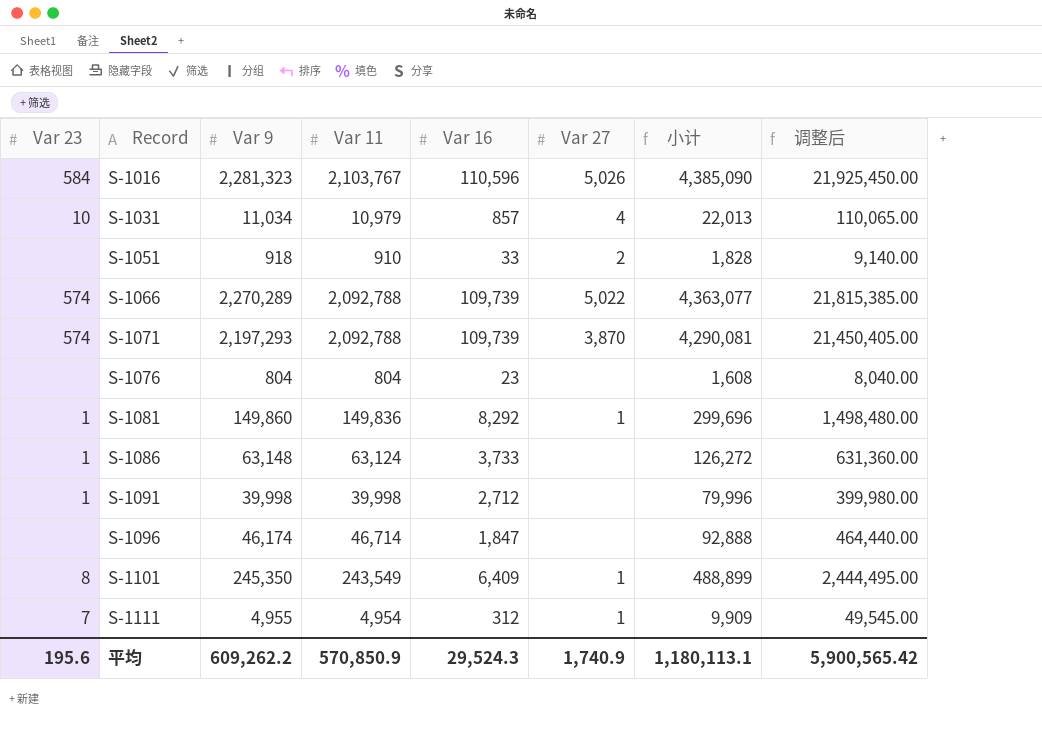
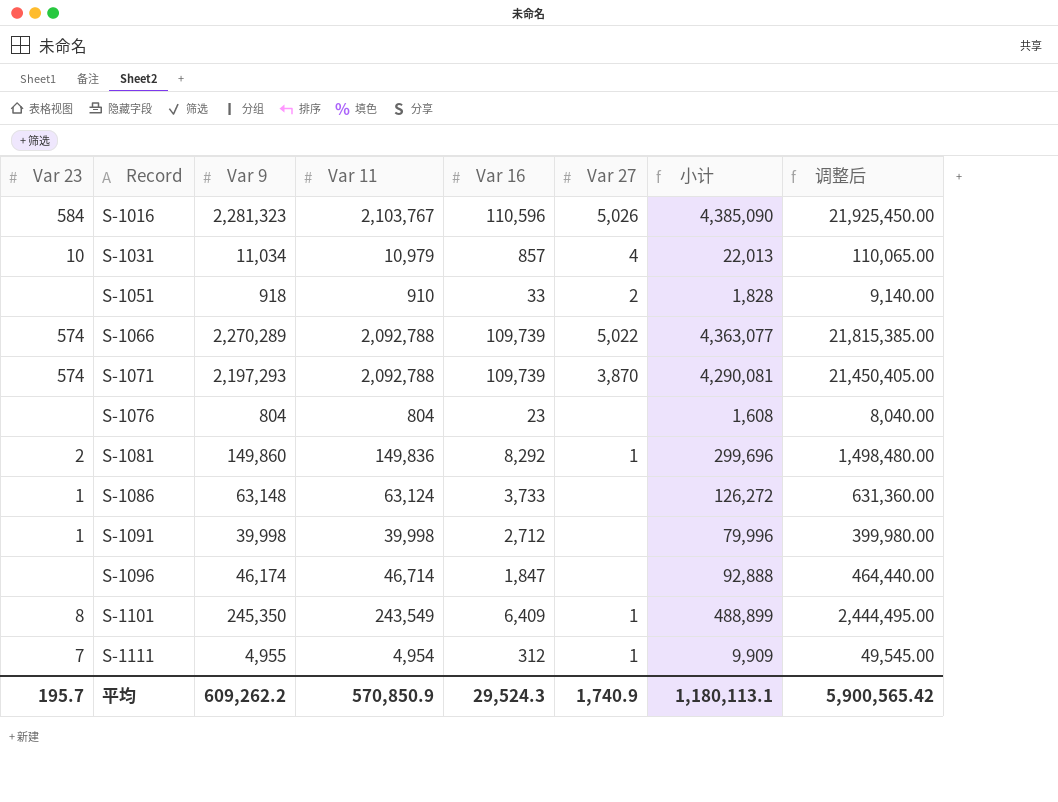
S-1081 | Var 23: 1 -> 2
平均 | Var 23: 195.6 -> 195.7

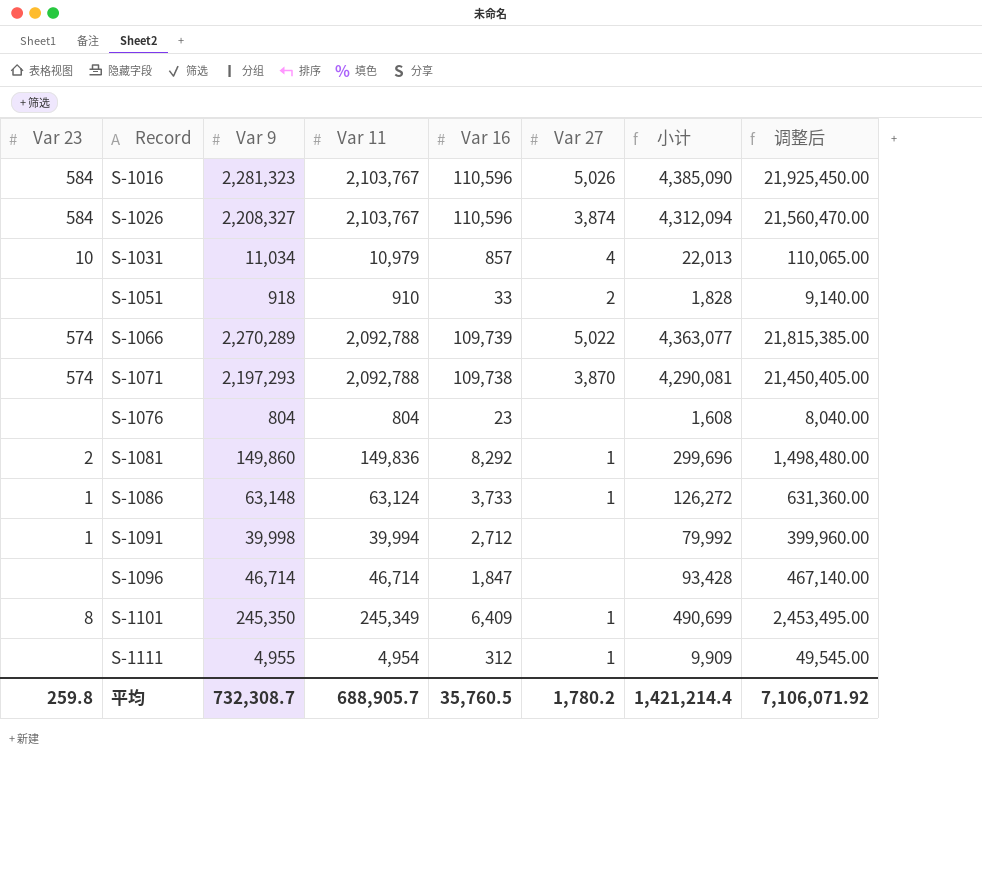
row S-1026: none -> 584 | 2,208,327 | 2,103,767 | 110,596 | 3,874 | 4,312,094 | 21,560,470.00
S-1071 | Var 16: 109,739 -> 109,738
S-1086 | Var 27: none -> 1
S-1091 | Var 11: 39,998 -> 39,994
S-1091 | 小计: 79,996 -> 79,992
S-1091 | 调整后: 399,980.00 -> 399,960.00
S-1096 | Var 9: 46,174 -> 46,714
S-1096 | 小计: 92,888 -> 93,428
S-1096 | 调整后: 464,440.00 -> 467,140.00
S-1101 | Var 11: 243,549 -> 245,349
S-1101 | 小计: 488,899 -> 490,699
S-1101 | 调整后: 2,444,495.00 -> 2,453,495.00
S-1111 | Var 23: 7 -> none
平均 | Var 23: 195.7 -> 259.8
平均 | Var 9: 609,262.2 -> 732,308.7
平均 | Var 11: 570,850.9 -> 688,905.7
平均 | Var 16: 29,524.3 -> 35,760.5
平均 | Var 27: 1,740.9 -> 1,780.2
平均 | 小计: 1,180,113.1 -> 1,421,214.4
平均 | 调整后: 5,900,565.42 -> 7,106,071.92

